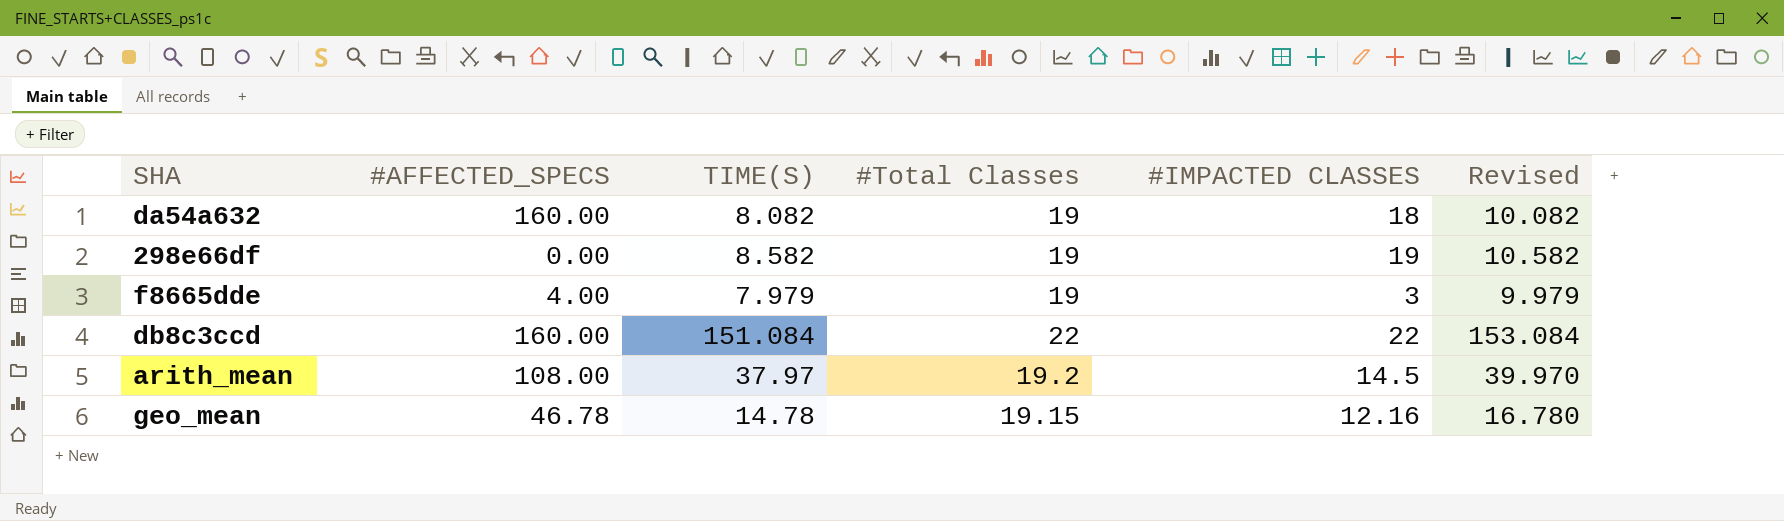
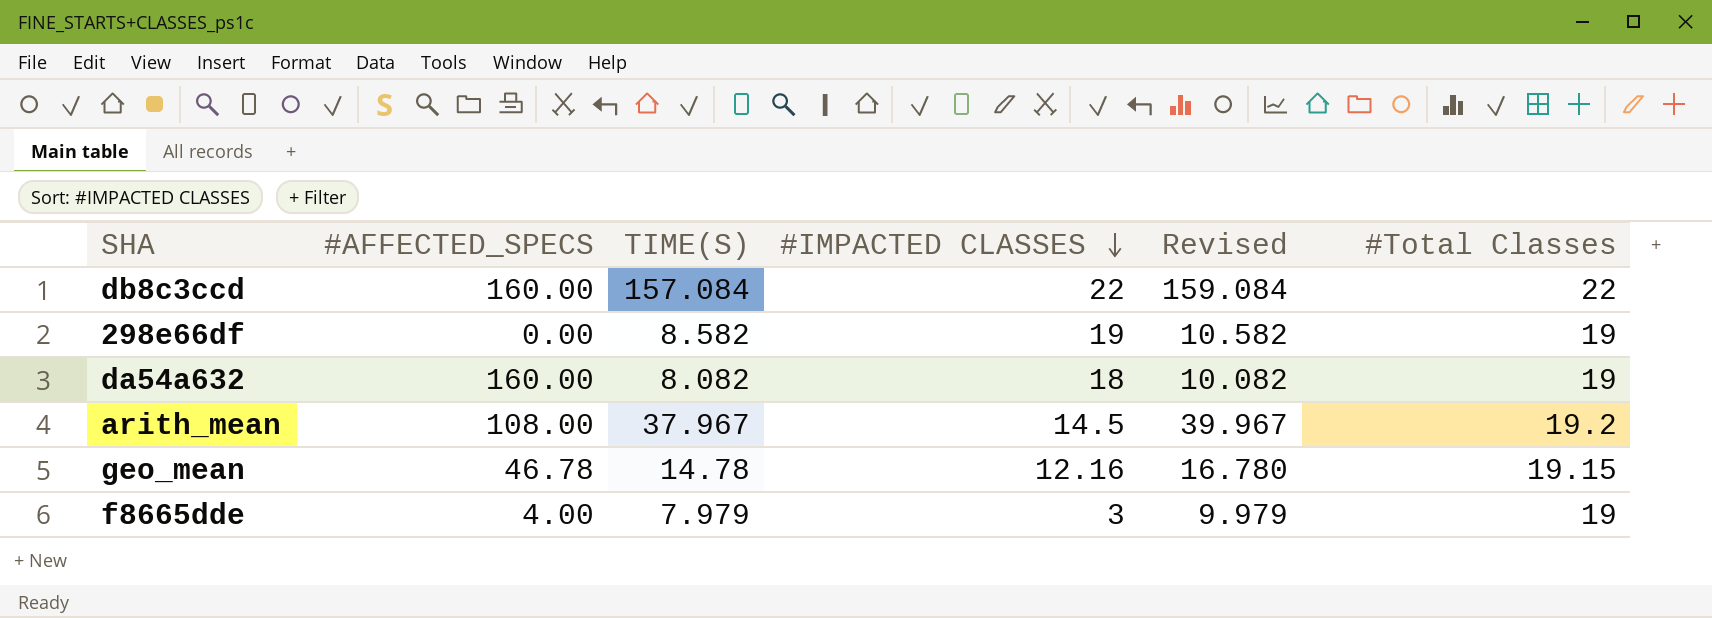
row order: none -> #IMPACTED CLASSES descending
column #Total Classes | position: 4 -> 6
db8c3ccd | TIME(S): 151.084 -> 157.084
db8c3ccd | Revised: 153.084 -> 159.084
arith_mean | TIME(S): 37.97 -> 37.967
arith_mean | Revised: 39.970 -> 39.967

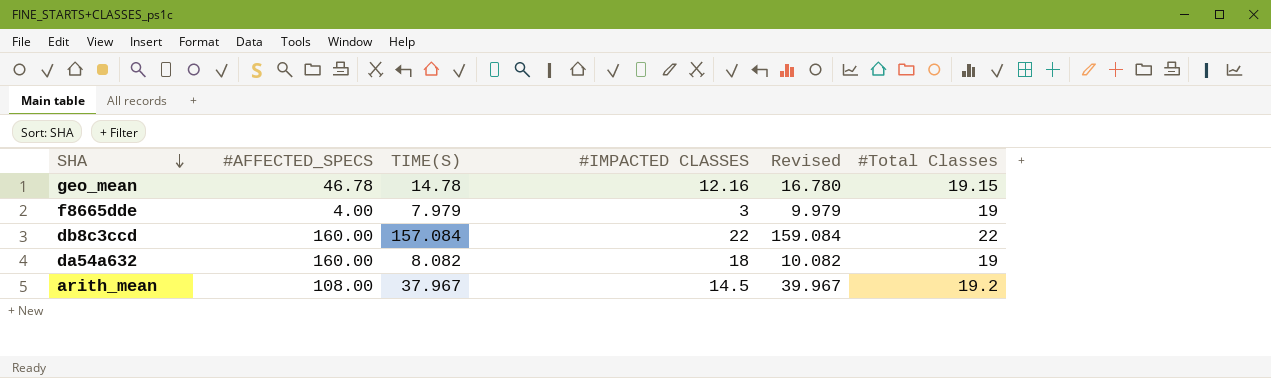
row order: #IMPACTED CLASSES descending -> SHA descending
row 298e66df: 0.00 | 8.582 | 19 | 10.582 | 19 -> none

